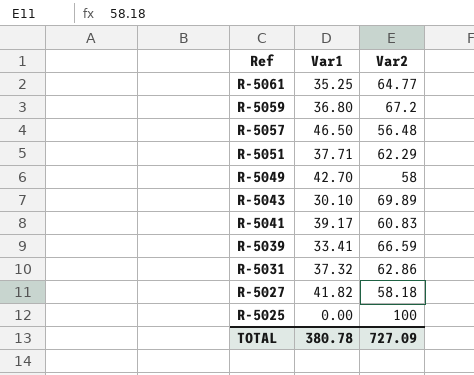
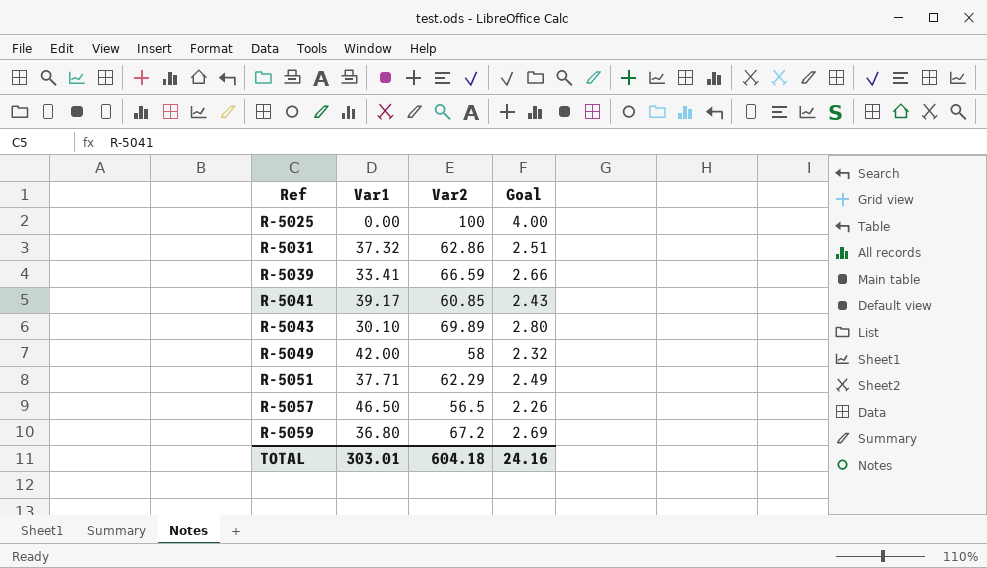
row order: Ref descending -> Ref ascending
column Goal | formula: none -> [Var2] * 0.04
row R-5061: 35.25 | 64.77 -> none
row R-5027: 41.82 | 58.18 -> none
R-5041 | Var2: 60.83 -> 60.85
R-5049 | Var1: 42.70 -> 42.00
R-5057 | Var2: 56.48 -> 56.5
TOTAL | Var1: 380.78 -> 303.01
TOTAL | Var2: 727.09 -> 604.18

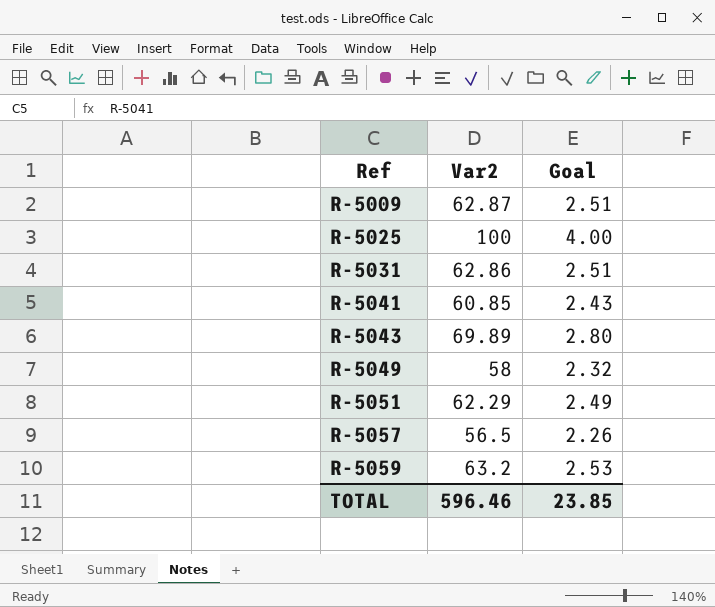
column Var1 | position: 2 -> none
row R-5039: 33.41 | 66.59 | 2.66 -> none
row R-5009: none -> 62.87 | 2.51
R-5059 | Var2: 67.2 -> 63.2
R-5059 | Goal: 2.69 -> 2.53
TOTAL | Var2: 604.18 -> 596.46
TOTAL | Goal: 24.16 -> 23.85

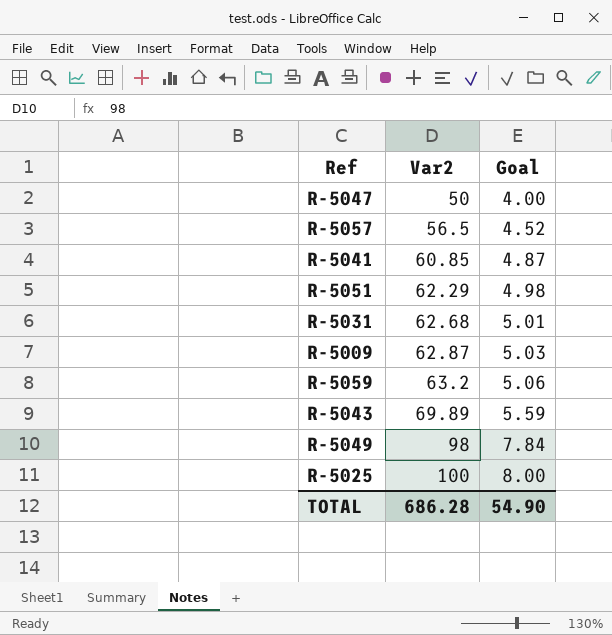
row order: Ref ascending -> Var2 ascending
column Goal | formula: [Var2] * 0.04 -> [Var2] * 0.08
row R-5047: none -> 50 | 4.00
R-5031 | Var2: 62.86 -> 62.68
R-5049 | Var2: 58 -> 98
TOTAL | Var2: 596.46 -> 686.28
TOTAL | Goal: 23.85 -> 54.90

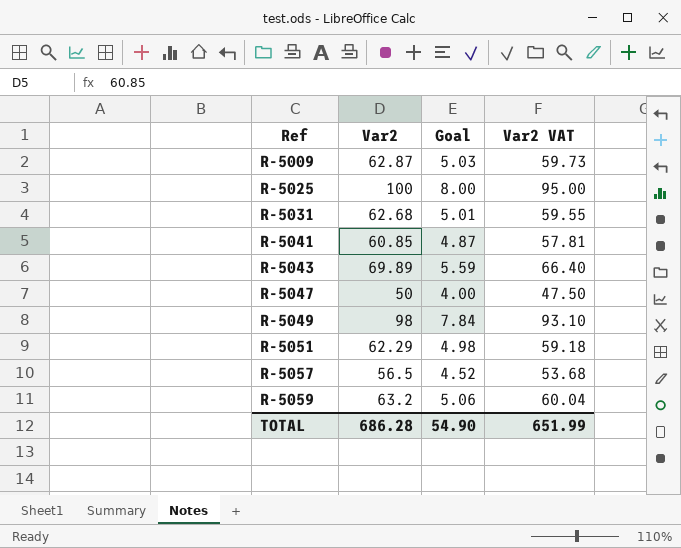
row order: Var2 ascending -> Ref ascending
column Var2 VAT | formula: none -> [Var2] * 0.95

